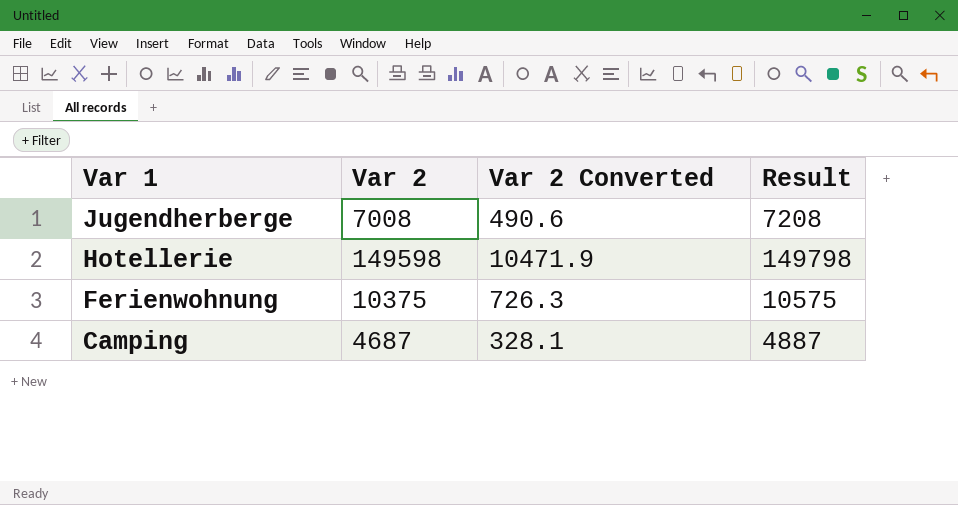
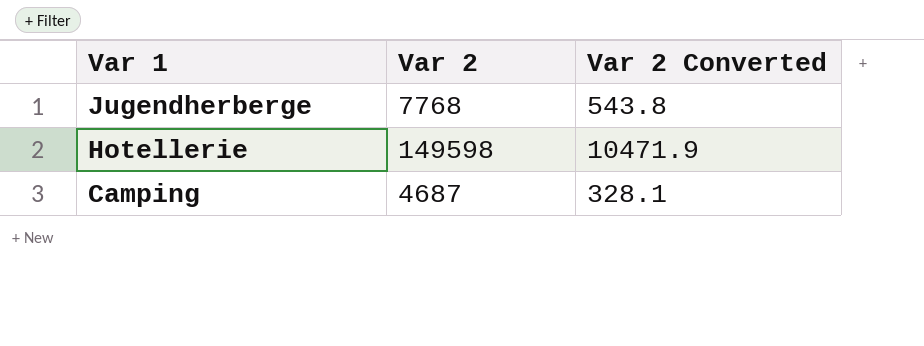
column Result | formula: [Var 2] + 200 -> none
row Ferienwohnung: 10375 | 726.3 | 10575 -> none
Jugendherberge | Var 2: 7008 -> 7768
Jugendherberge | Var 2 Converted: 490.6 -> 543.8

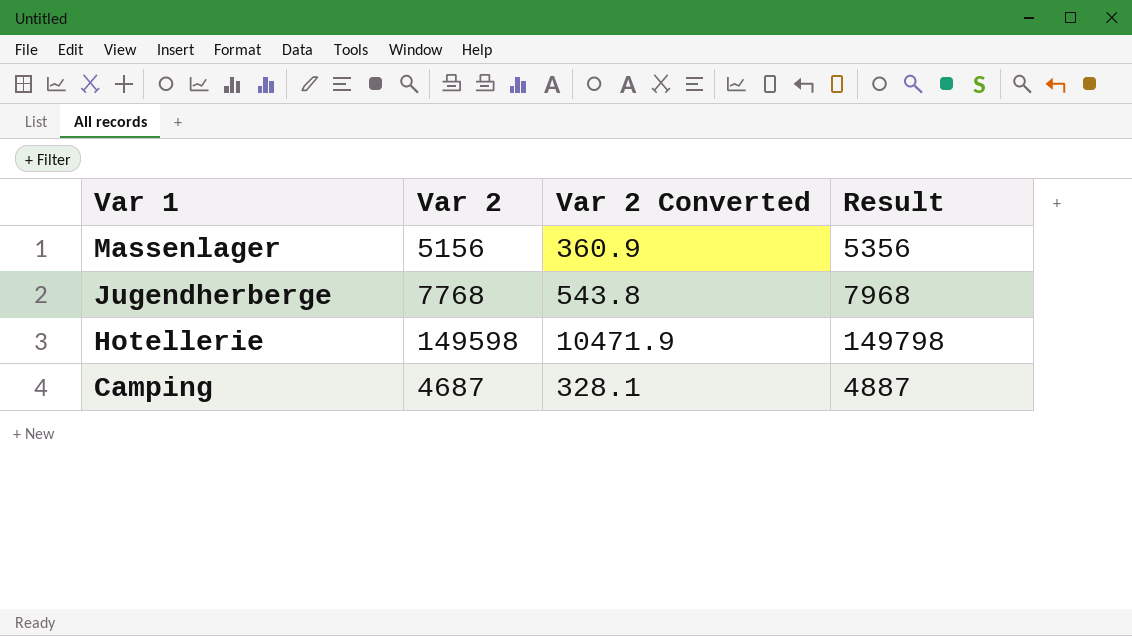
column Result | formula: none -> [Var 2] + 200
row Massenlager: none -> 5156 | 360.9 | 5356

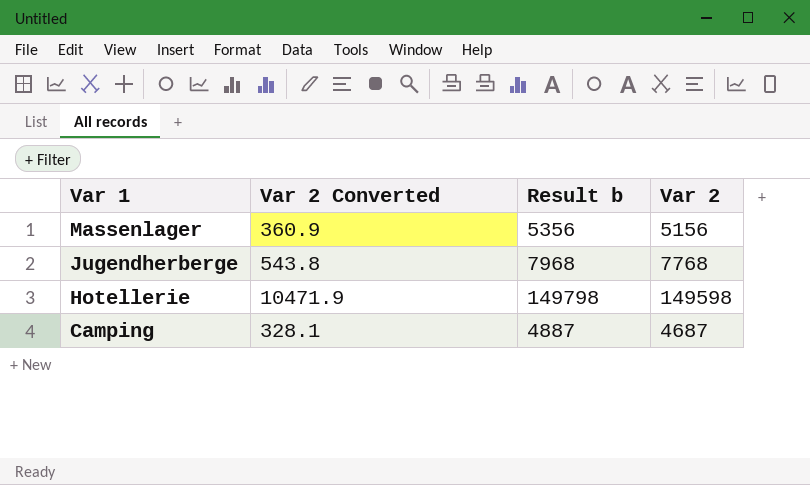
column name: Result -> Result b
column Var 2 | position: 2 -> 4

